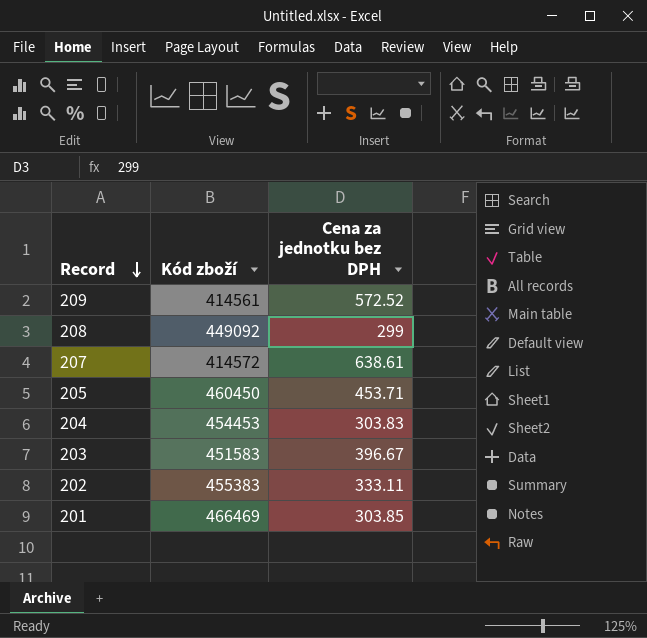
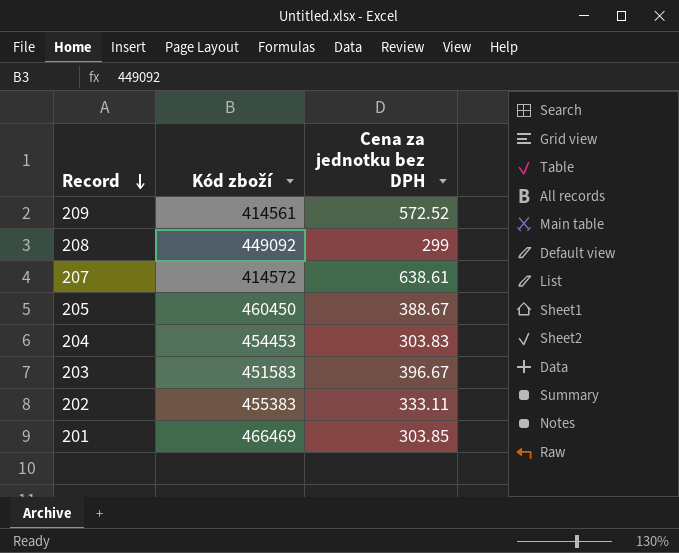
205 | Cena za jednotku bez DPH: 453.71 -> 388.67

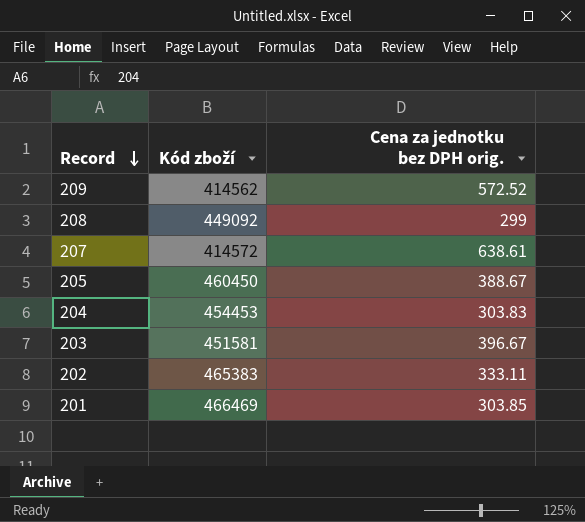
column name: Cena za jednotku bez DPH -> Cena za jednotku bez DPH orig.
209 | Kód zboží: 414561 -> 414562
203 | Kód zboží: 451583 -> 451581
202 | Kód zboží: 455383 -> 465383

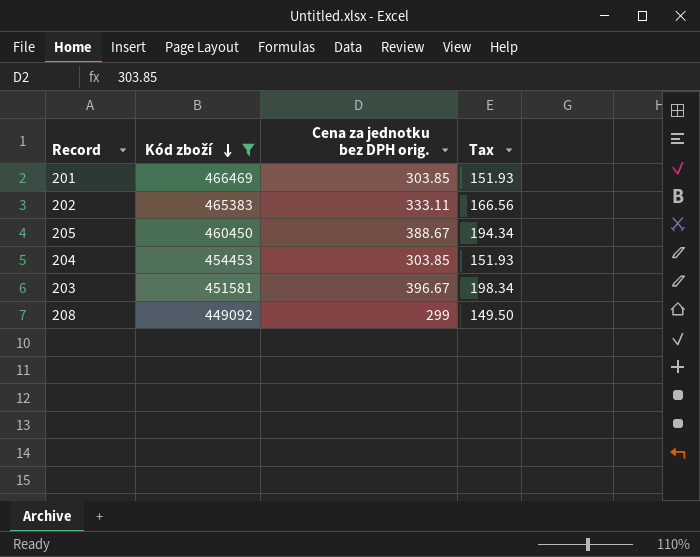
filter: none -> Kód zboží >= 449092
row order: Record descending -> Kód zboží descending
column Tax | formula: none -> [Cena za jednotku bez DPH orig.] * 0.5
204 | Cena za jednotku bez DPH orig.: 303.83 -> 303.85

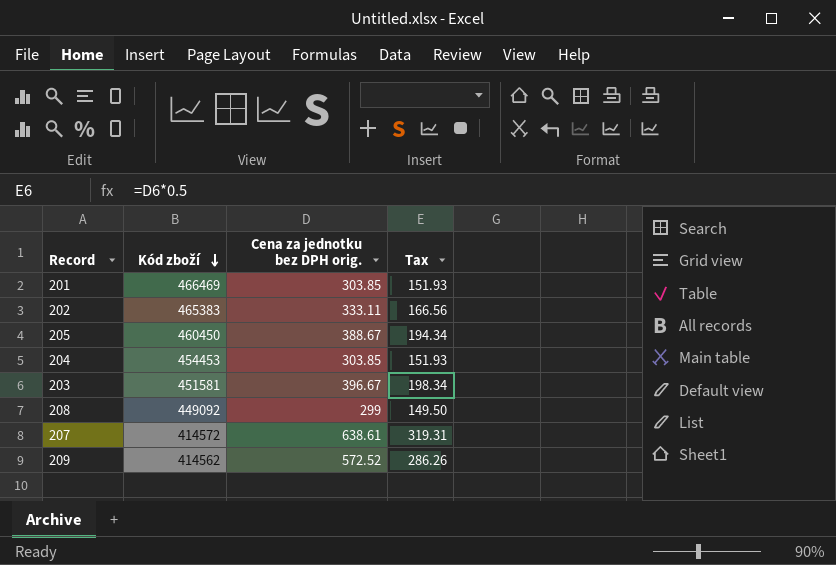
filter: Kód zboží >= 449092 -> none

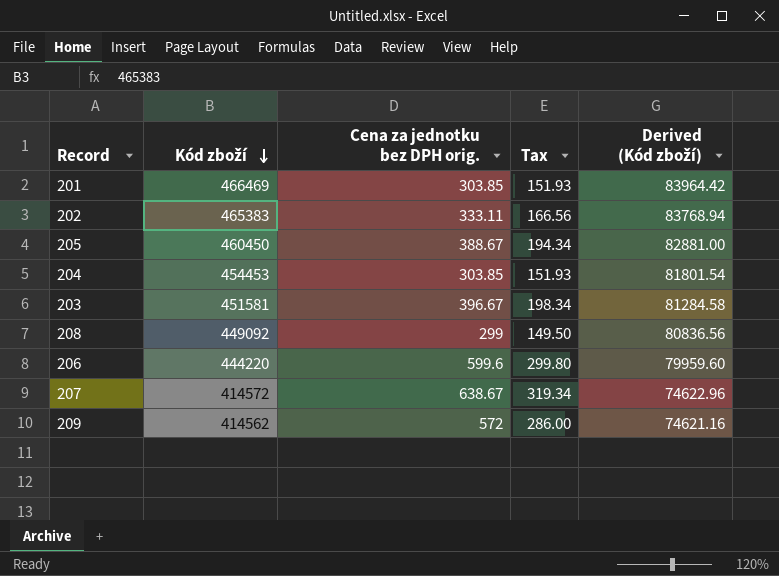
column Derived (Kód zboží) | formula: none -> [Kód zboží] * 0.18
row 206: none -> 444220 | 599.6 | 299.80 | 79959.60
207 | Cena za jednotku bez DPH orig.: 638.61 -> 638.67
207 | Tax: 319.31 -> 319.34
209 | Cena za jednotku bez DPH orig.: 572.52 -> 572
209 | Tax: 286.26 -> 286.00

